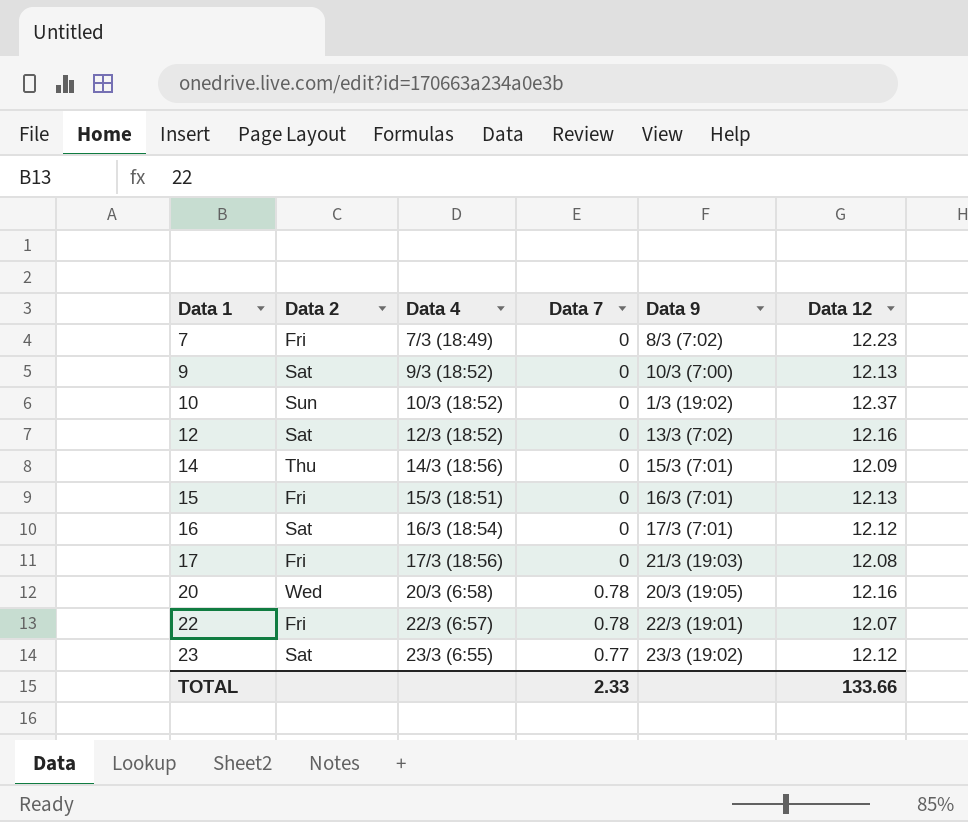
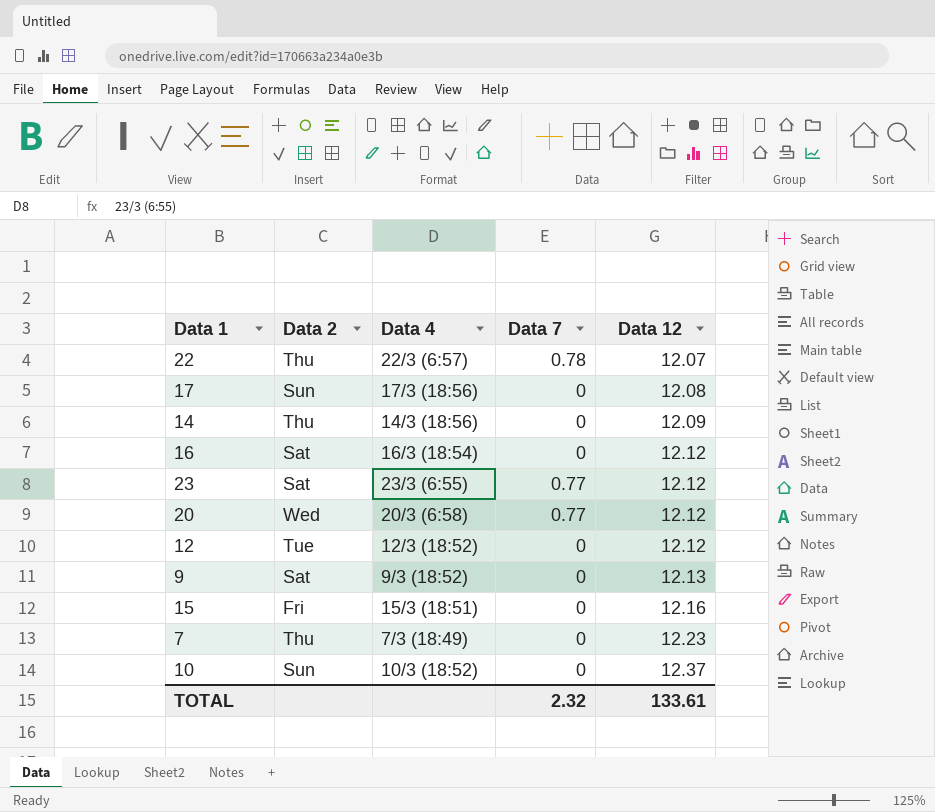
row order: Data 1 ascending -> Data 12 ascending
column Data 9 | position: 5 -> none
22 | Data 2: Fri -> Thu
17 | Data 2: Fri -> Sun
20 | Data 7: 0.78 -> 0.77
20 | Data 12: 12.16 -> 12.12
12 | Data 2: Sat -> Tue
12 | Data 12: 12.16 -> 12.12
15 | Data 12: 12.13 -> 12.16
7 | Data 2: Fri -> Thu
TOTAL | Data 7: 2.33 -> 2.32
TOTAL | Data 12: 133.66 -> 133.61

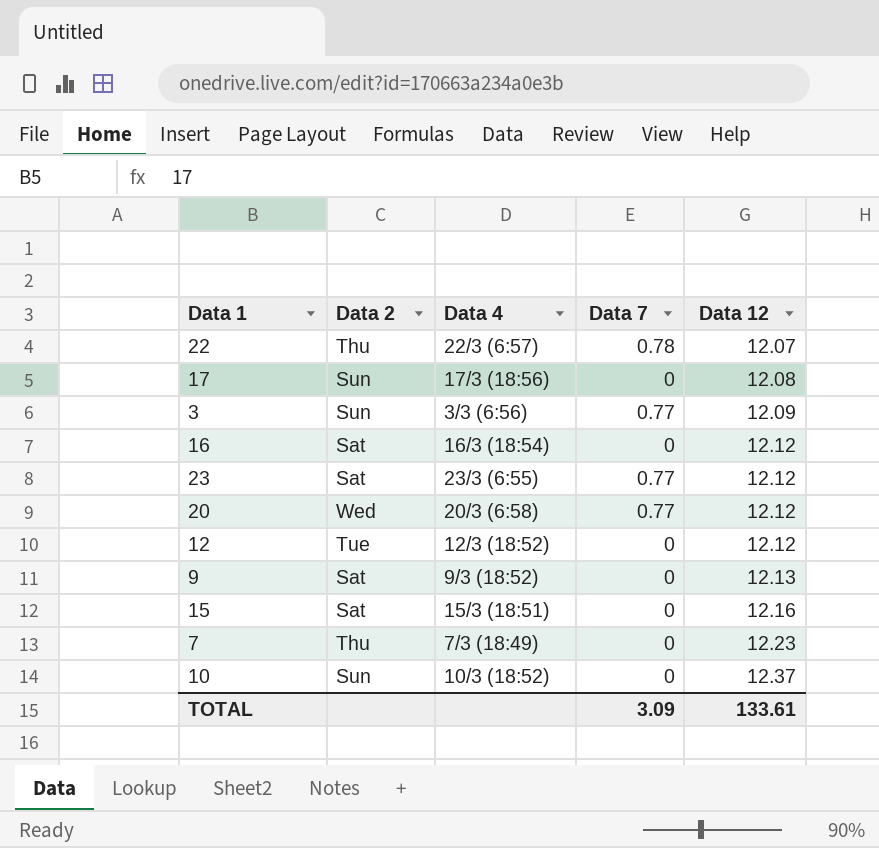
row 14: Thu | 14/3 (18:56) | 0 | 12.09 -> none
row 3: none -> Sun | 3/3 (6:56) | 0.77 | 12.09
15 | Data 2: Fri -> Sat
TOTAL | Data 7: 2.32 -> 3.09

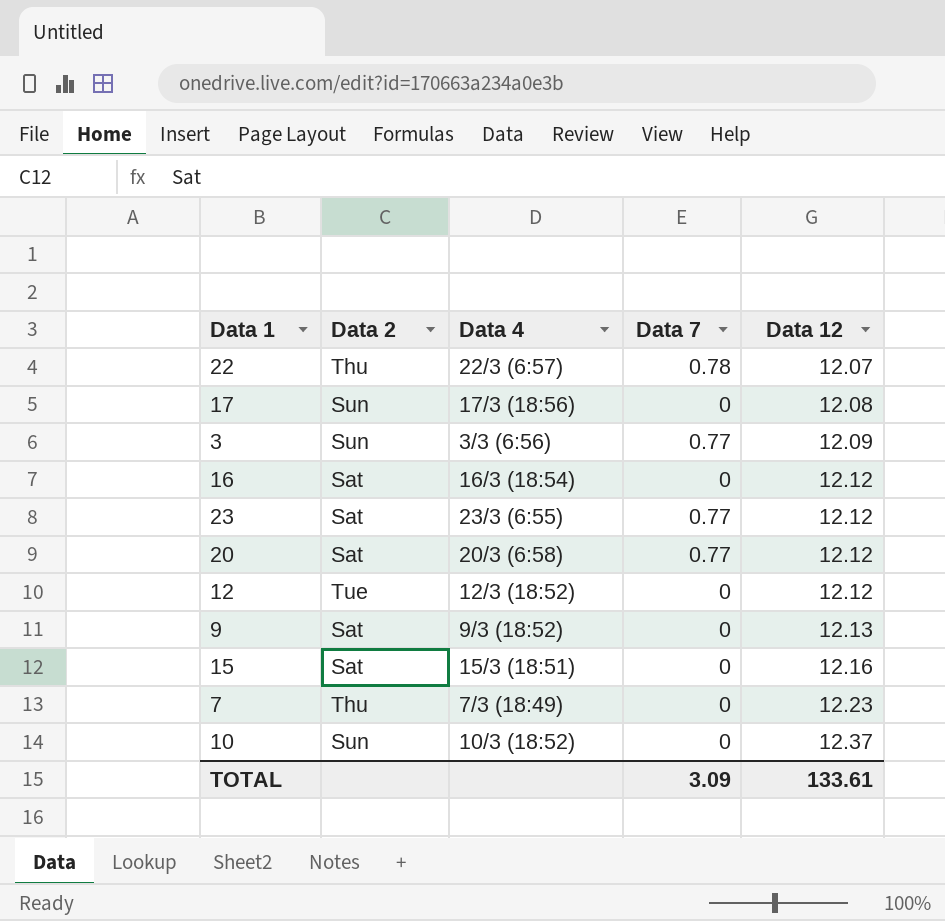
20 | Data 2: Wed -> Sat

